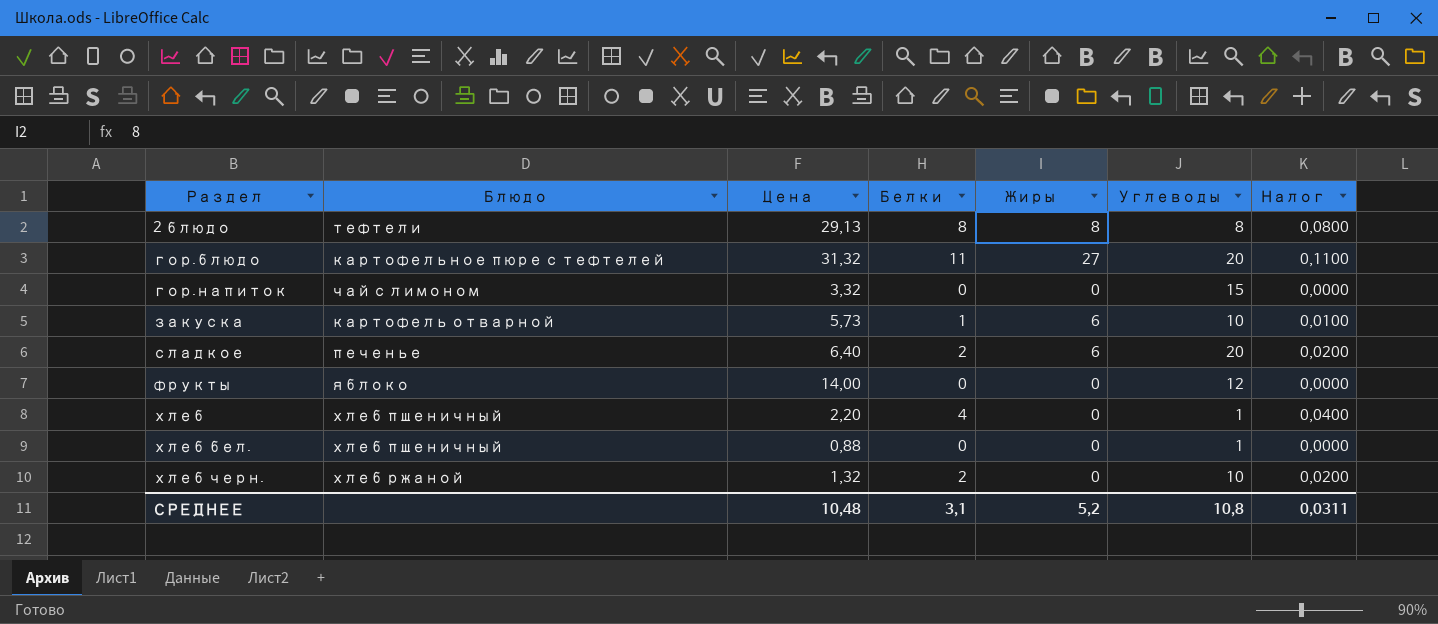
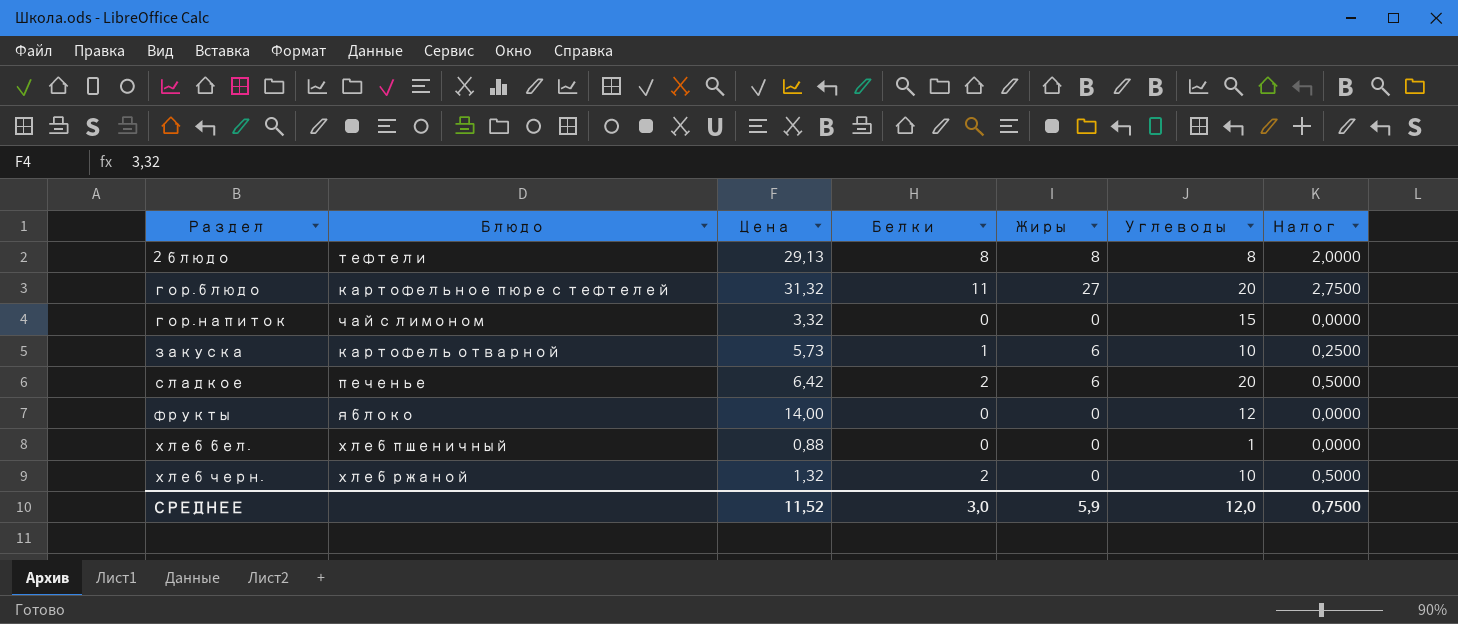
column Налог | formula: [Белки] * 0,01 -> [Белки] * 0,25
row хлеб: хлеб пшеничный | 2,20 | 4 | 0 | 1 | 0,0400 -> none
сладкое | Цена: 6,40 -> 6,42
СРЕДНЕЕ | Цена: 10,48 -> 11,52
СРЕДНЕЕ | Белки: 3,1 -> 3,0
СРЕДНЕЕ | Жиры: 5,2 -> 5,9
СРЕДНЕЕ | Углеводы: 10,8 -> 12,0
СРЕДНЕЕ | Налог: 0,0311 -> 0,7500

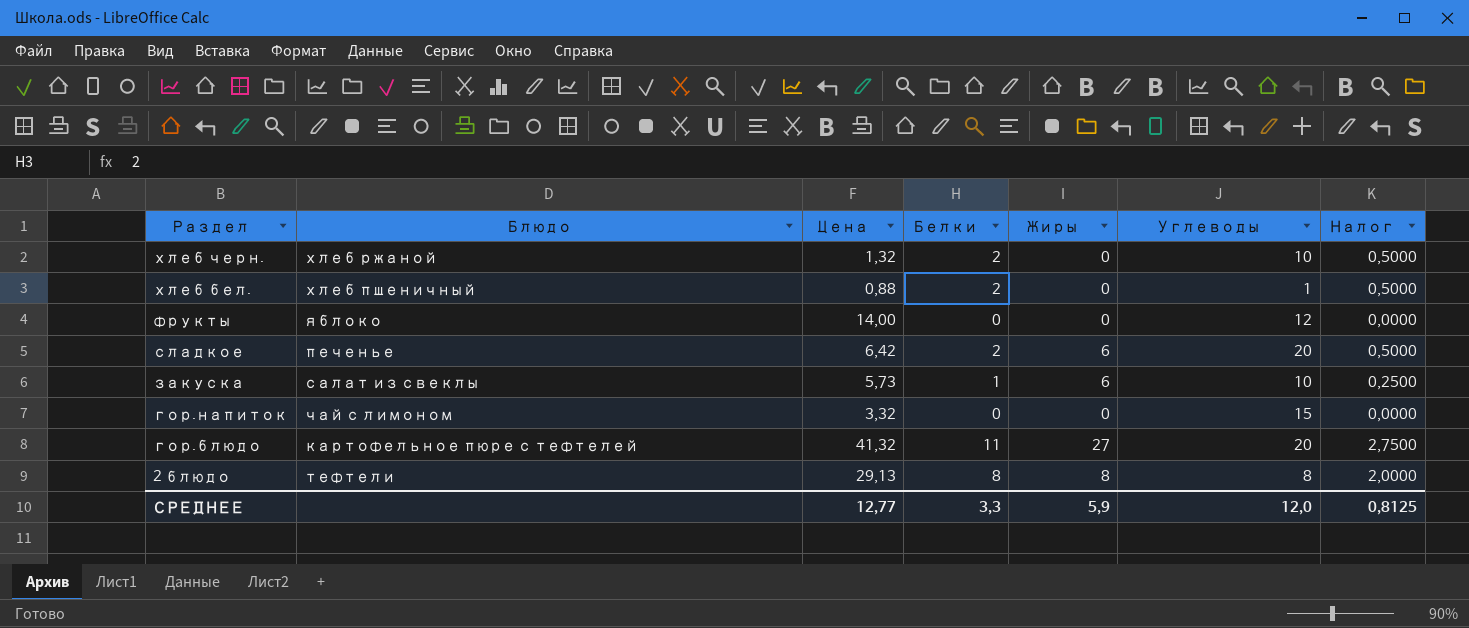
row order: Раздел ascending -> Раздел descending
хлеб бел. | Белки: 0 -> 2
хлеб бел. | Налог: 0,0000 -> 0,5000
закуска | Блюдо: картофель отварной -> салат из свеклы
гор.блюдо | Цена: 31,32 -> 41,32
СРЕДНЕЕ | Цена: 11,52 -> 12,77
СРЕДНЕЕ | Белки: 3,0 -> 3,3
СРЕДНЕЕ | Налог: 0,7500 -> 0,8125

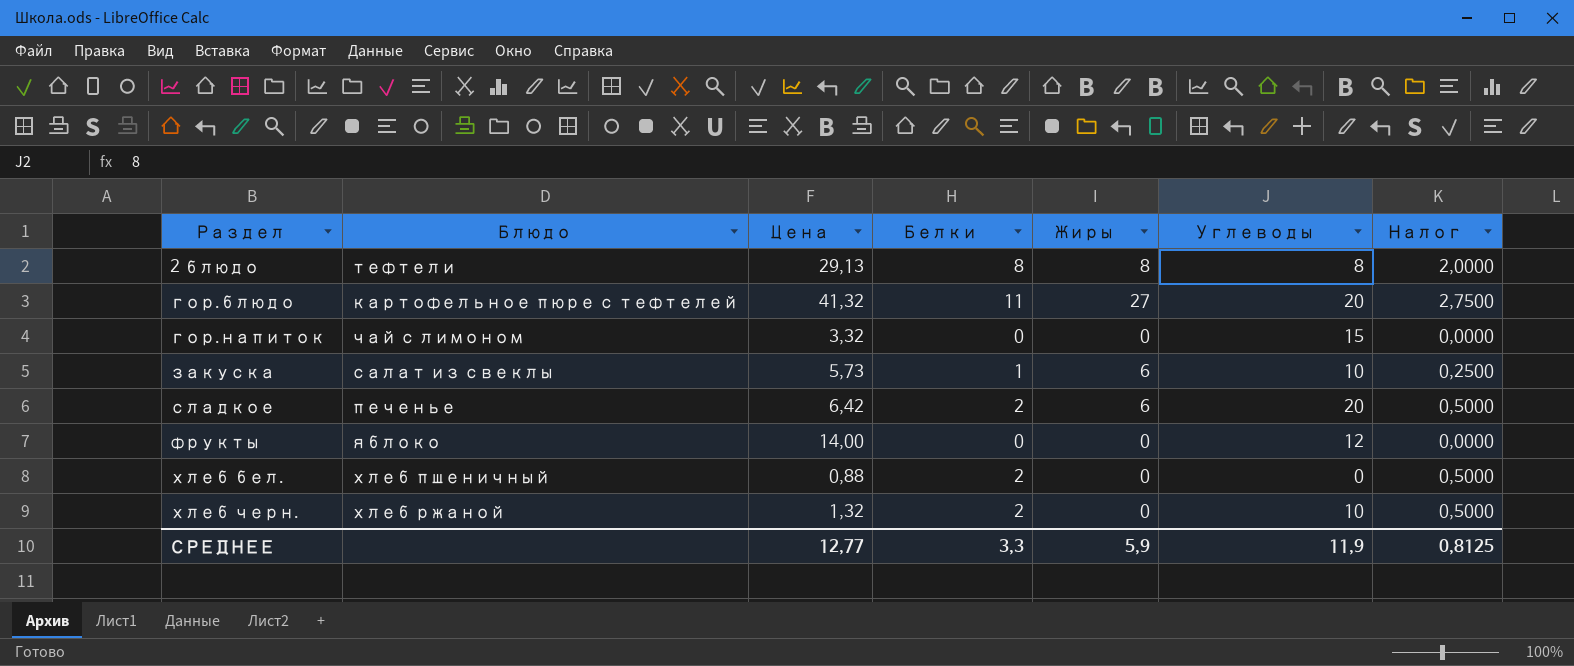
row order: Раздел descending -> Раздел ascending
хлеб бел. | Углеводы: 1 -> 0
СРЕДНЕЕ | Углеводы: 12,0 -> 11,9

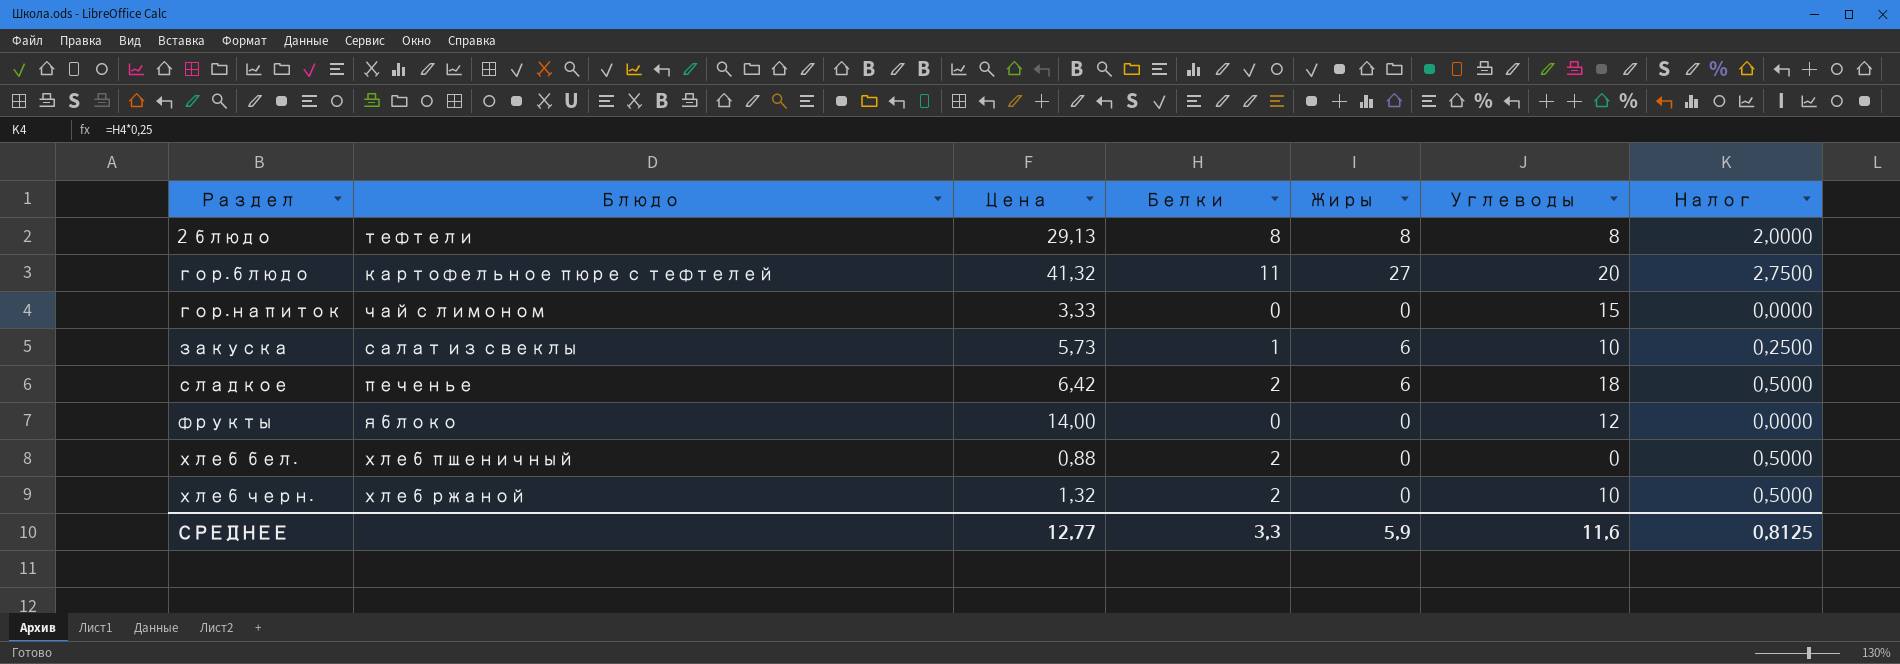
гор.напиток | Цена: 3,32 -> 3,33
сладкое | Углеводы: 20 -> 18
СРЕДНЕЕ | Углеводы: 11,9 -> 11,6

